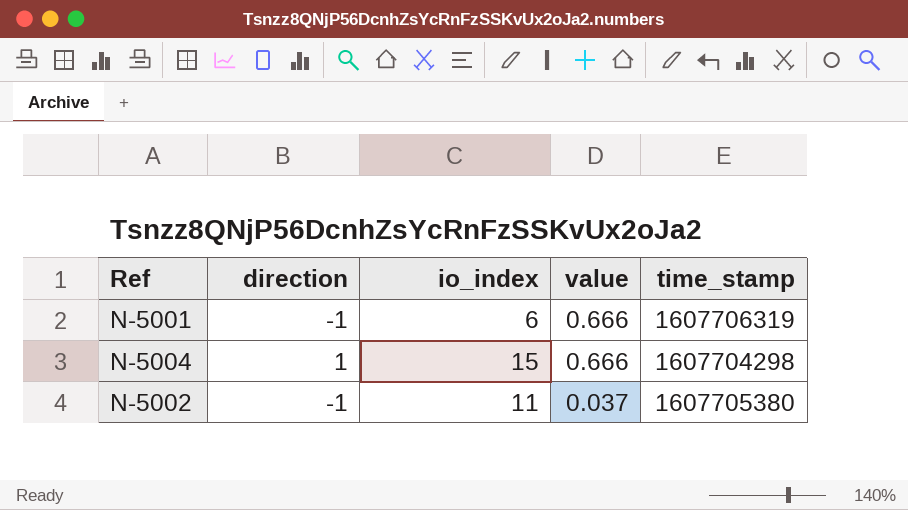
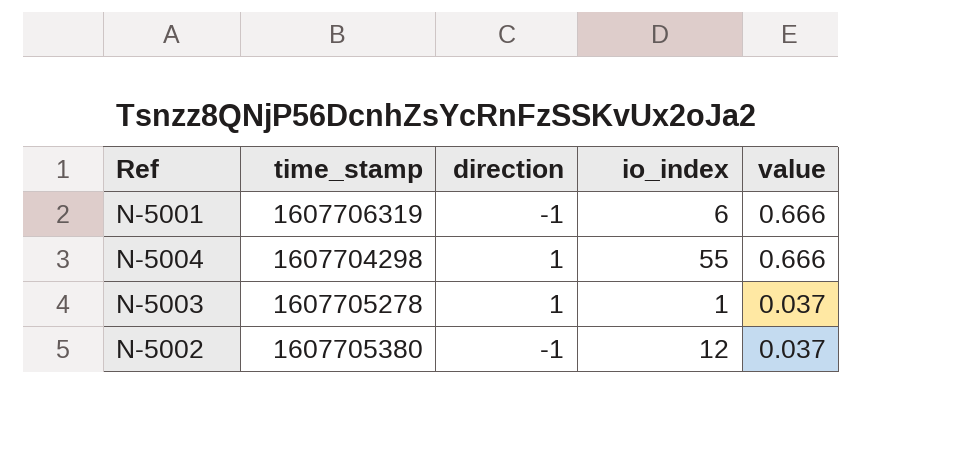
column time_stamp | position: 5 -> 2
N-5004 | io_index: 15 -> 55
row N-5003: none -> 1607705278 | 1 | 1 | 0.037
N-5002 | io_index: 11 -> 12

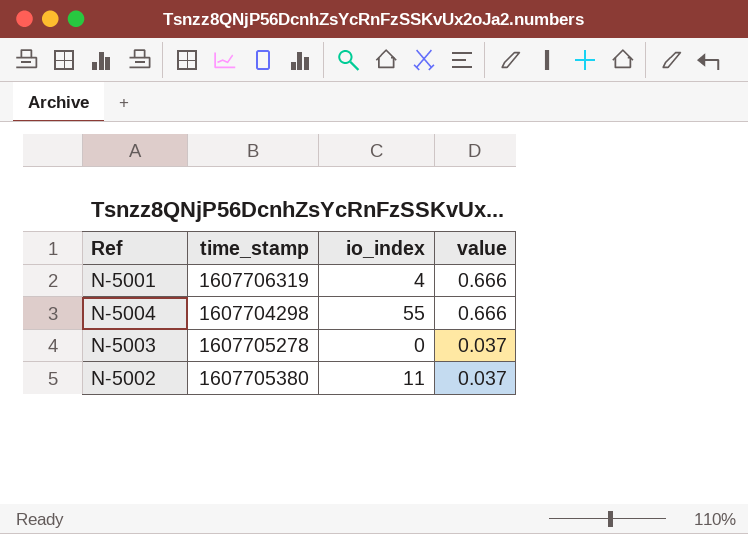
column direction | position: 3 -> none
N-5001 | io_index: 6 -> 4
N-5003 | io_index: 1 -> 0
N-5002 | io_index: 12 -> 11

